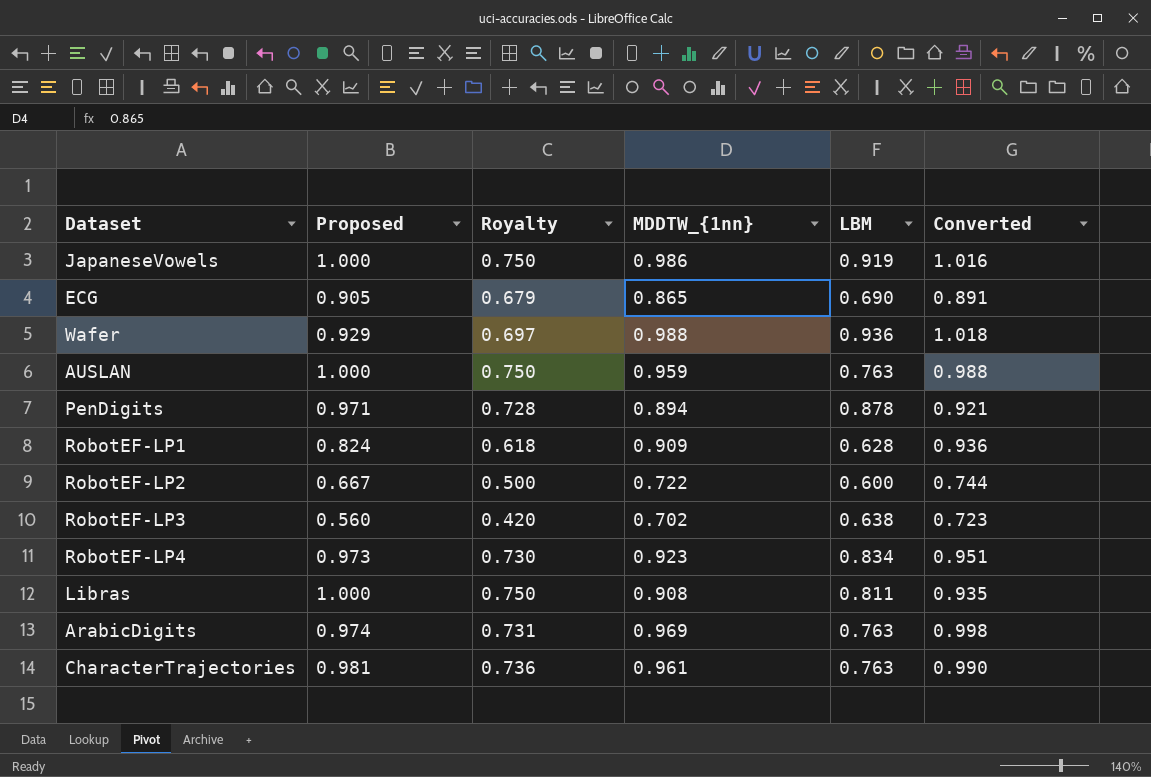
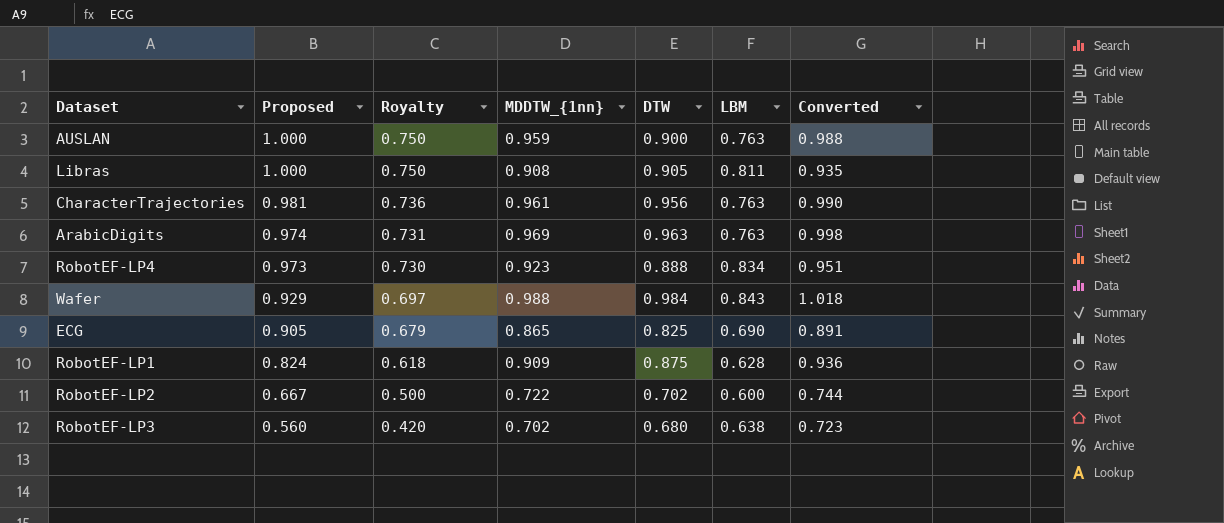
row order: none -> Proposed descending
column DTW | position: none -> 5
row JapaneseVowels: 1.000 | 0.750 | 0.986 | 0.919 | 1.016 -> none
row PenDigits: 0.971 | 0.728 | 0.894 | 0.878 | 0.921 -> none
Wafer | LBM: 0.936 -> 0.843

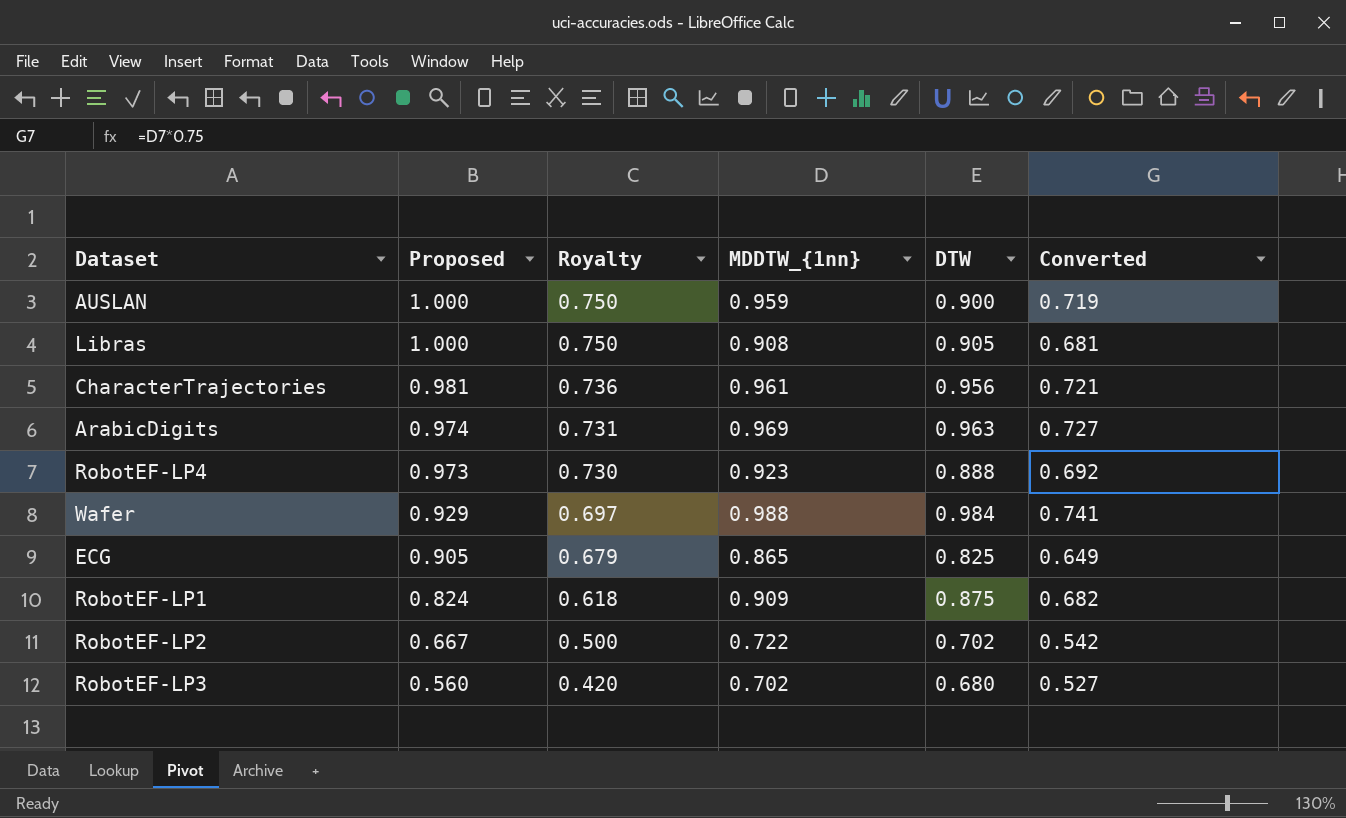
column LBM | position: 6 -> none
column Converted | formula: [MDDTW_{1nn}] * 1.03 -> [MDDTW_{1nn}] * 0.75

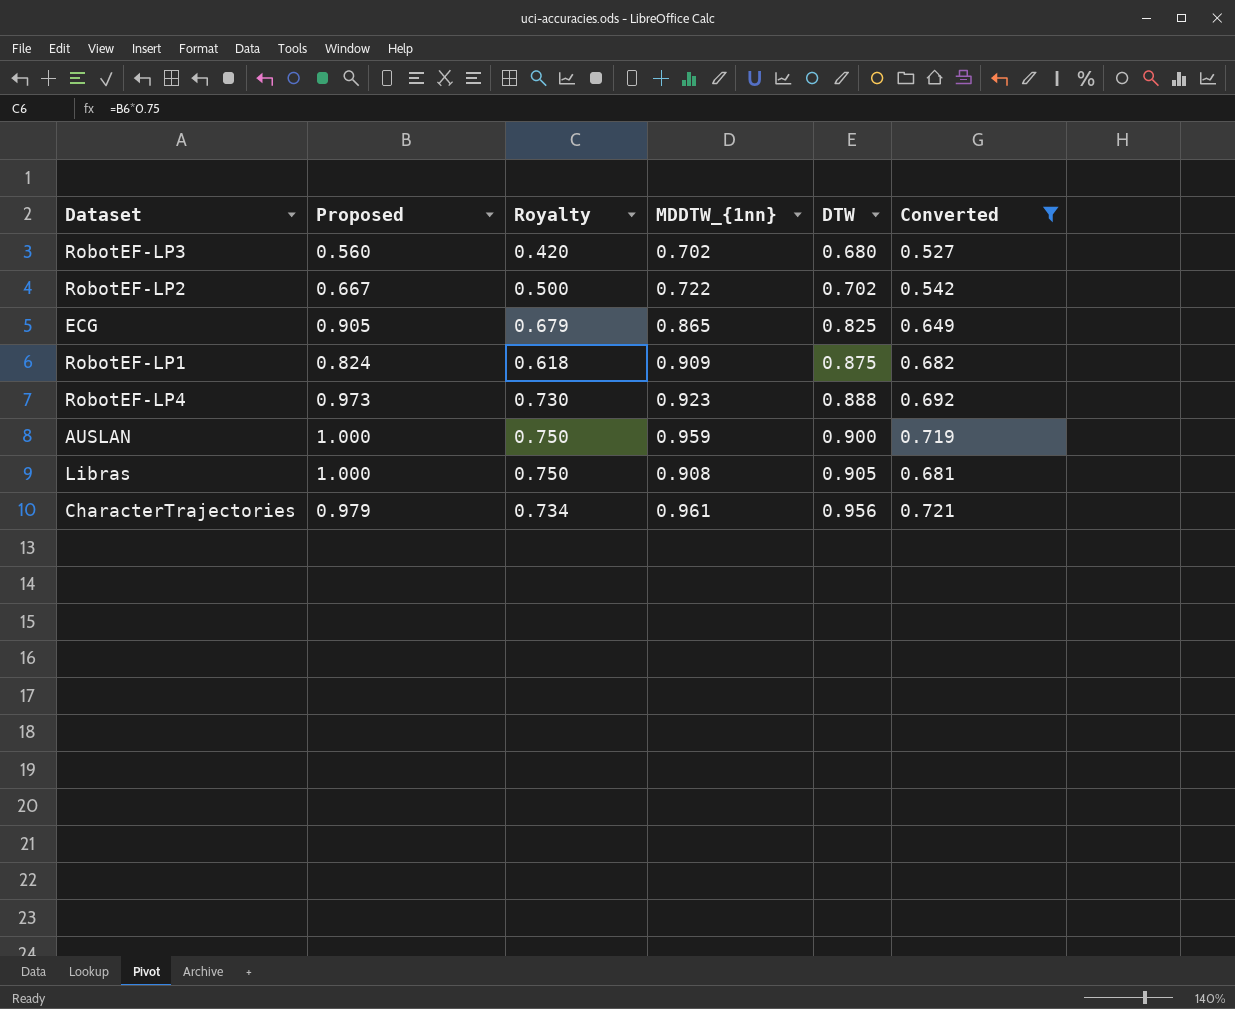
filter: none -> Converted <= 0.721
row order: Proposed descending -> DTW ascending
CharacterTrajectories | Proposed: 0.981 -> 0.979
CharacterTrajectories | Royalty: 0.736 -> 0.734

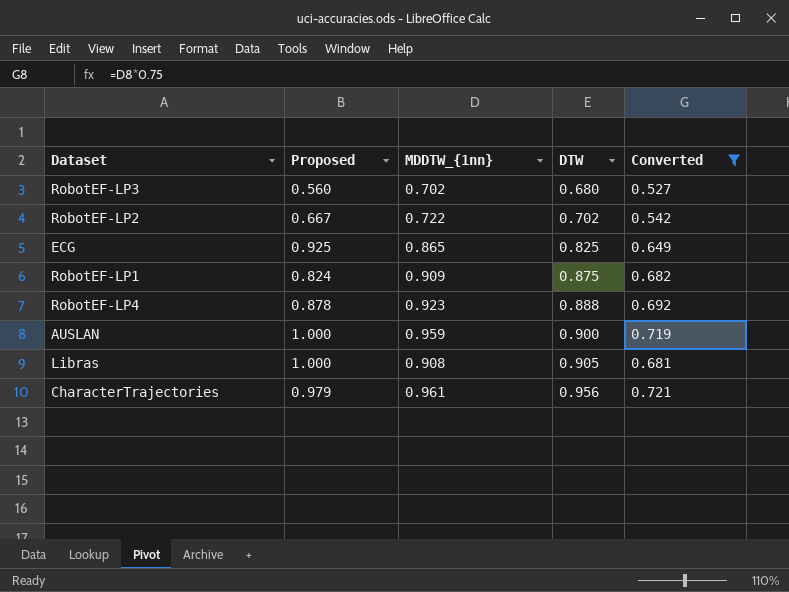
column Royalty | formula: [Proposed] * 0.75 -> none
ECG | Proposed: 0.905 -> 0.925
RobotEF-LP4 | Proposed: 0.973 -> 0.878

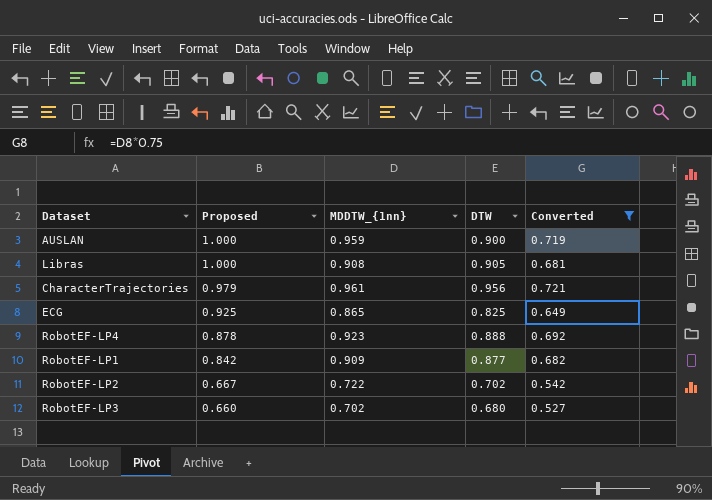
row order: DTW ascending -> Proposed descending
RobotEF-LP1 | Proposed: 0.824 -> 0.842
RobotEF-LP1 | DTW: 0.875 -> 0.877
RobotEF-LP3 | Proposed: 0.560 -> 0.660

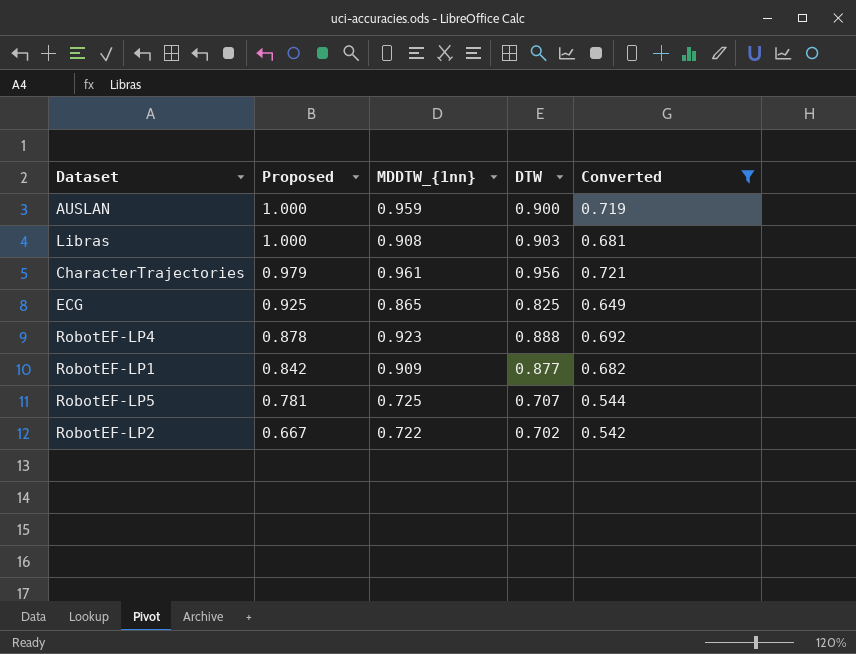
row RobotEF-LP3: 0.660 | 0.702 | 0.680 | 0.527 -> none
Libras | DTW: 0.905 -> 0.903
row RobotEF-LP5: none -> 0.781 | 0.725 | 0.707 | 0.544

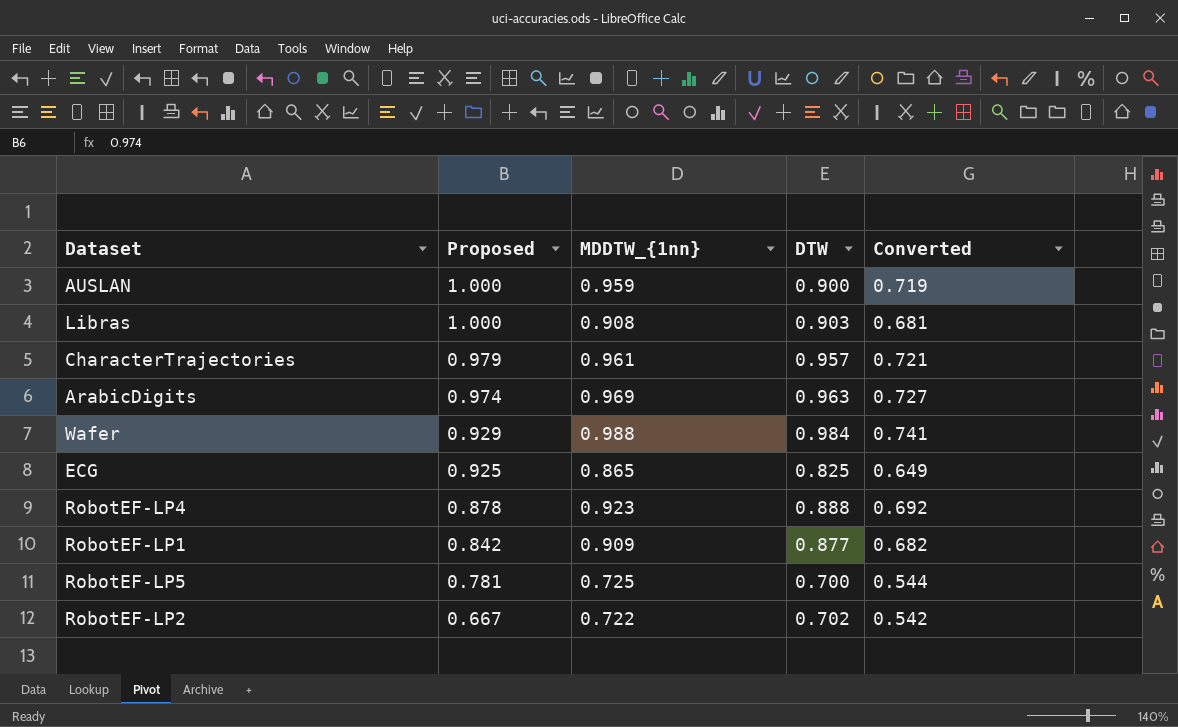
filter: Converted <= 0.721 -> none
CharacterTrajectories | DTW: 0.956 -> 0.957
RobotEF-LP5 | DTW: 0.707 -> 0.700

